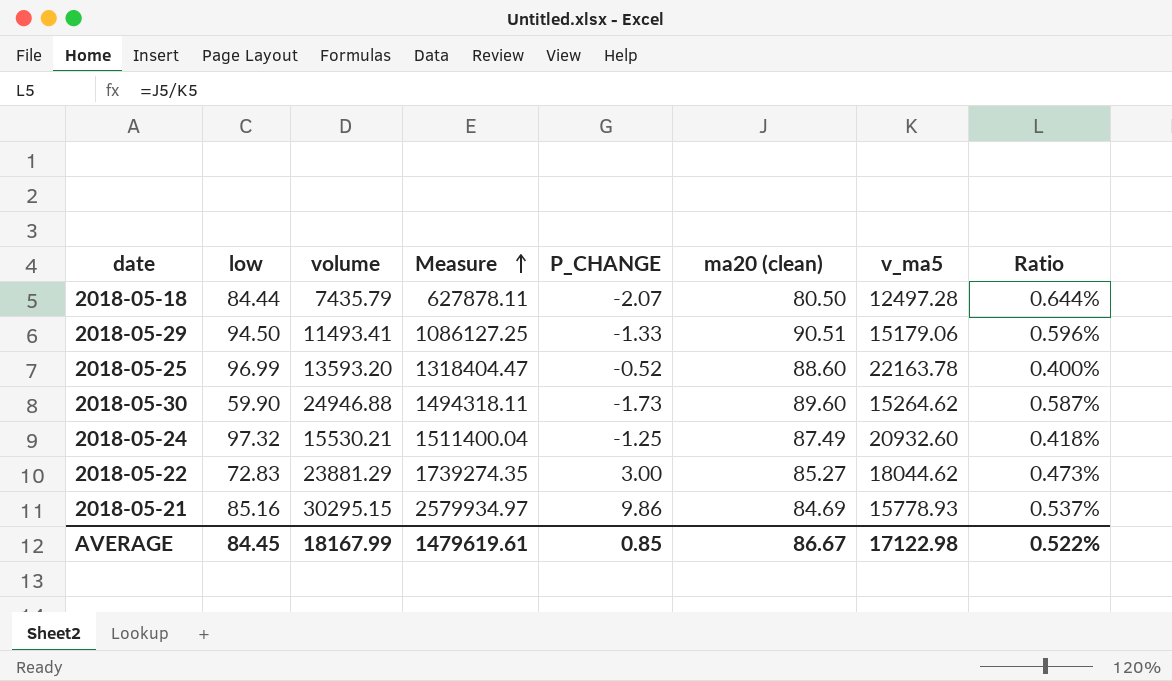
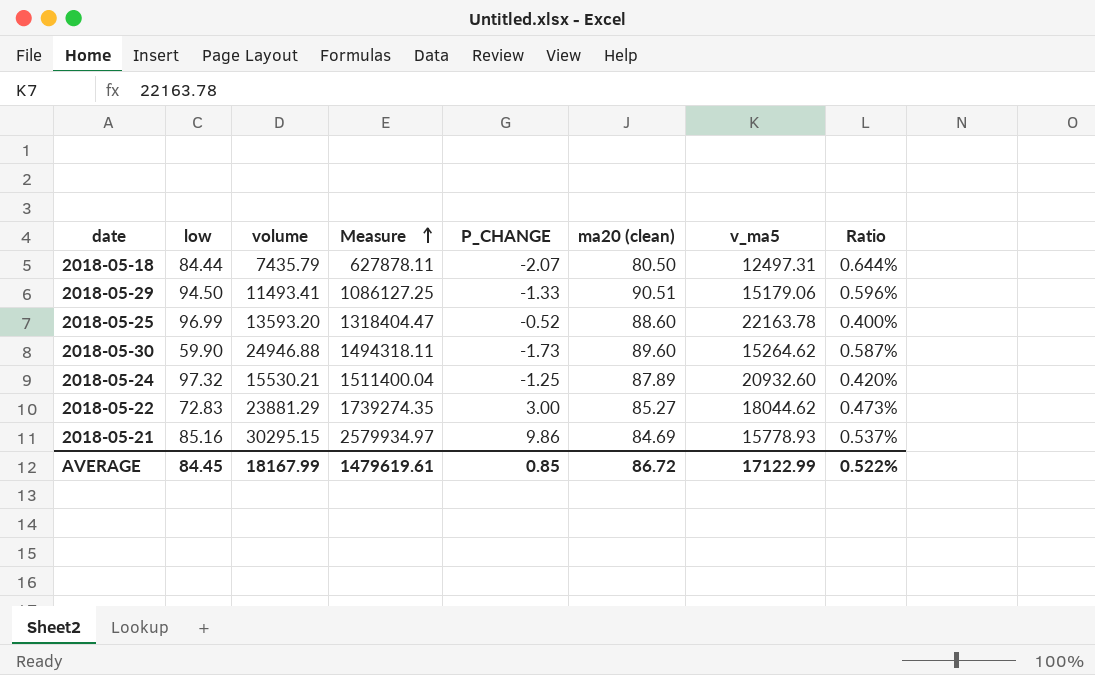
2018-05-18 | v_ma5: 12497.28 -> 12497.31
2018-05-24 | ma20 (clean): 87.49 -> 87.89
2018-05-24 | Ratio: 0.418% -> 0.420%
AVERAGE | ma20 (clean): 86.67 -> 86.72
AVERAGE | v_ma5: 17122.98 -> 17122.99

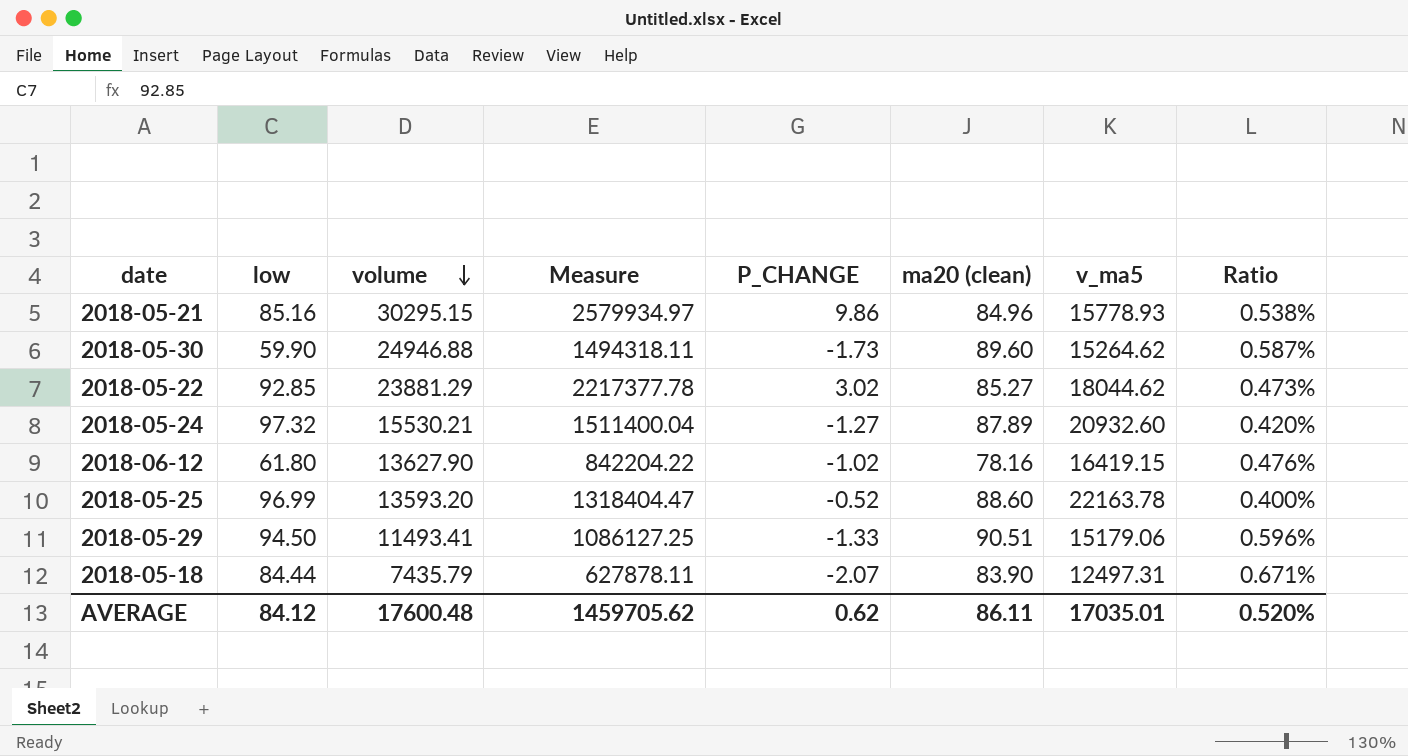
row order: Measure ascending -> volume descending
2018-05-21 | ma20 (clean): 84.69 -> 84.96
2018-05-21 | Ratio: 0.537% -> 0.538%
2018-05-22 | low: 72.83 -> 92.85
2018-05-22 | Measure: 1739274.35 -> 2217377.78
2018-05-22 | P_CHANGE: 3.00 -> 3.02
2018-05-24 | P_CHANGE: -1.25 -> -1.27
row 2018-06-12: none -> 61.80 | 13627.90 | 842204.22 | -1.02 | 78.16 | 16419.15 | 0.476%
2018-05-18 | ma20 (clean): 80.50 -> 83.90
2018-05-18 | Ratio: 0.644% -> 0.671%
AVERAGE | low: 84.45 -> 84.12
AVERAGE | volume: 18167.99 -> 17600.48
AVERAGE | Measure: 1479619.61 -> 1459705.62
AVERAGE | P_CHANGE: 0.85 -> 0.62
AVERAGE | ma20 (clean): 86.72 -> 86.11
AVERAGE | v_ma5: 17122.99 -> 17035.01
AVERAGE | Ratio: 0.522% -> 0.520%

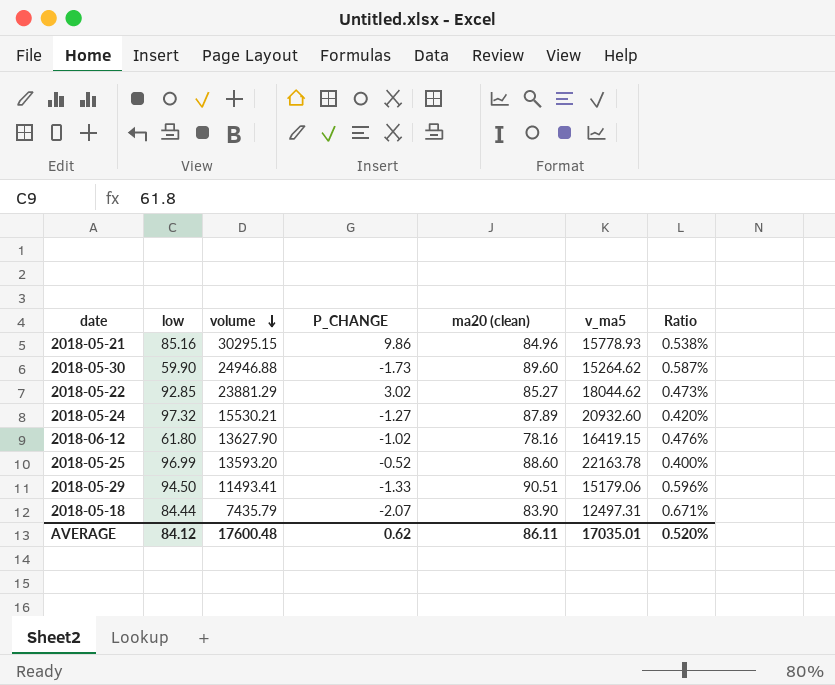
column Measure | formula: [low] * [volume] -> none

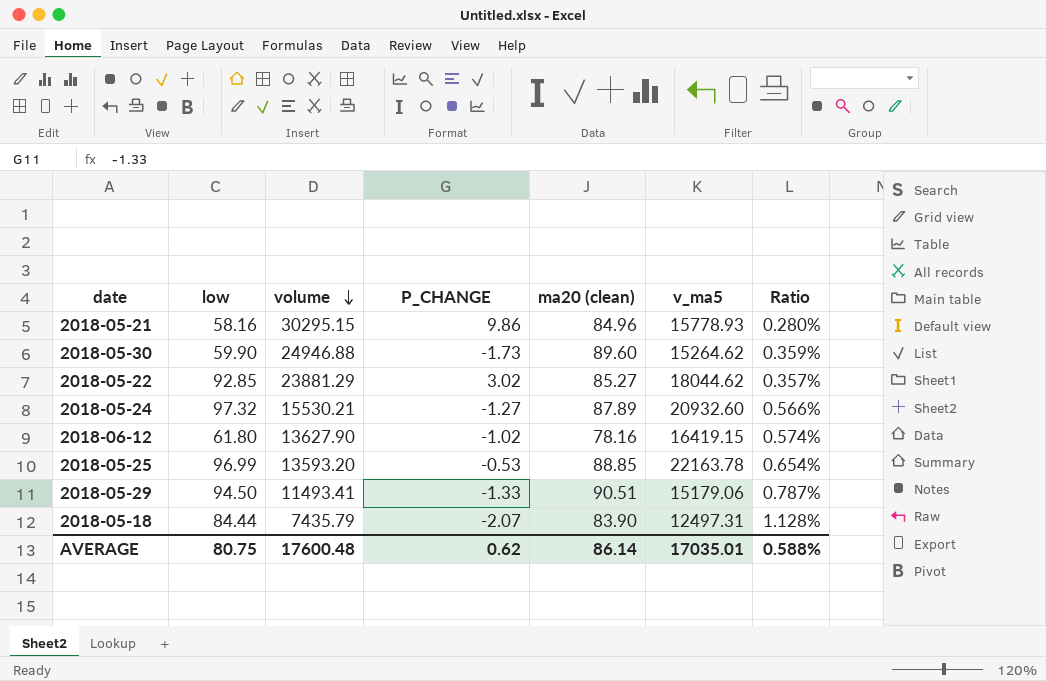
column Ratio | formula: [ma20 (clean)] / [v_ma5] -> [ma20 (clean)] / [volume]
2018-05-21 | low: 85.16 -> 58.16
2018-05-25 | P_CHANGE: -0.52 -> -0.53
2018-05-25 | ma20 (clean): 88.60 -> 88.85
AVERAGE | low: 84.12 -> 80.75
AVERAGE | ma20 (clean): 86.11 -> 86.14
AVERAGE | Ratio: 0.520% -> 0.588%

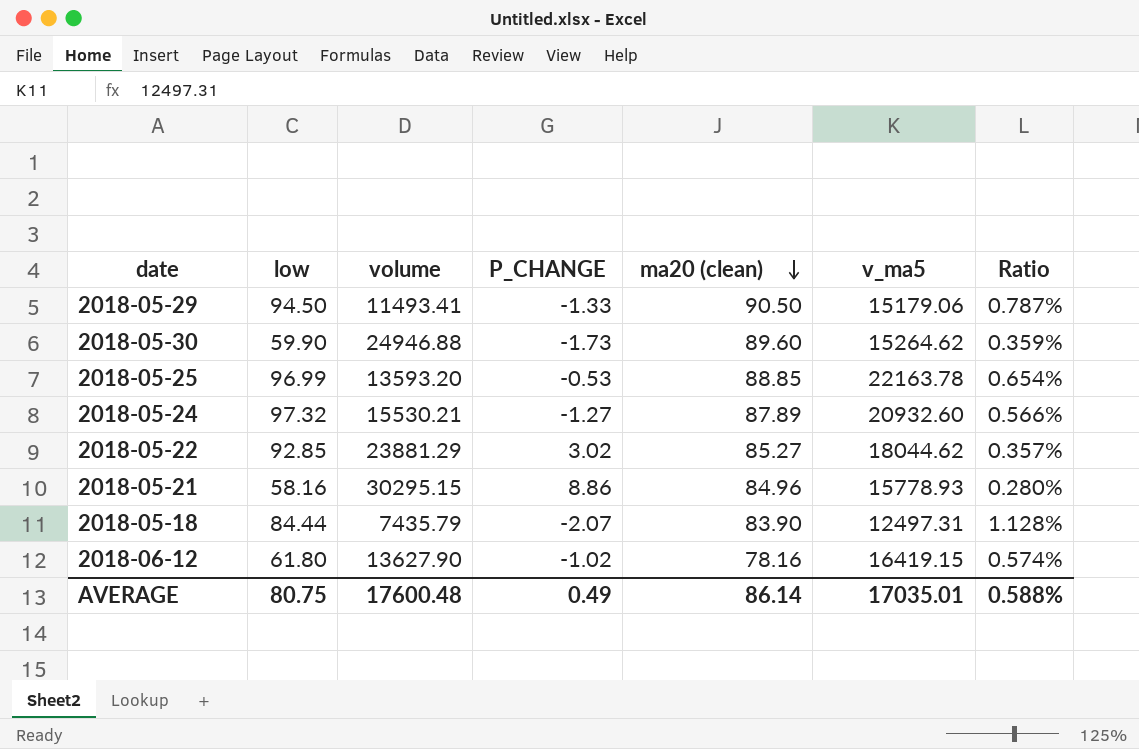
row order: volume descending -> ma20 (clean) descending
2018-05-29 | ma20 (clean): 90.51 -> 90.50
2018-05-21 | P_CHANGE: 9.86 -> 8.86
AVERAGE | P_CHANGE: 0.62 -> 0.49

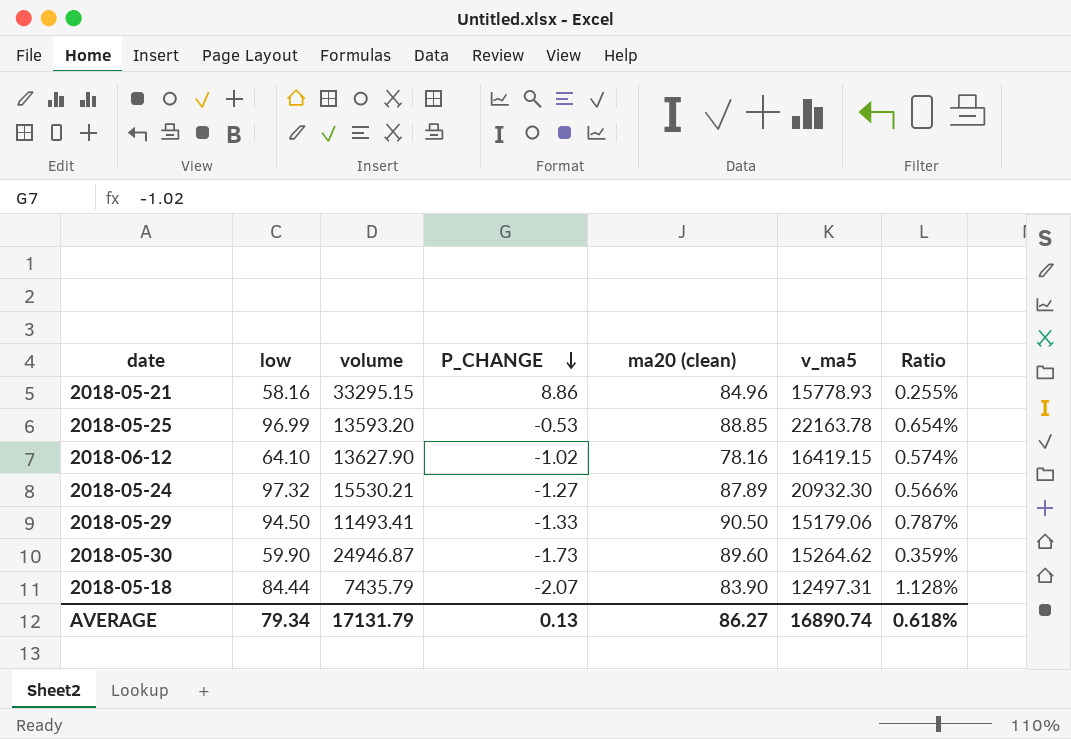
row order: ma20 (clean) descending -> P_CHANGE descending
row 2018-05-22: 92.85 | 23881.29 | 3.02 | 85.27 | 18044.62 | 0.357% -> none
2018-05-21 | volume: 30295.15 -> 33295.15
2018-05-21 | Ratio: 0.280% -> 0.255%
2018-06-12 | low: 61.80 -> 64.10
2018-05-24 | v_ma5: 20932.60 -> 20932.30
2018-05-30 | volume: 24946.88 -> 24946.87
AVERAGE | low: 80.75 -> 79.34
AVERAGE | volume: 17600.48 -> 17131.79
AVERAGE | P_CHANGE: 0.49 -> 0.13
AVERAGE | ma20 (clean): 86.14 -> 86.27
AVERAGE | v_ma5: 17035.01 -> 16890.74
AVERAGE | Ratio: 0.588% -> 0.618%

